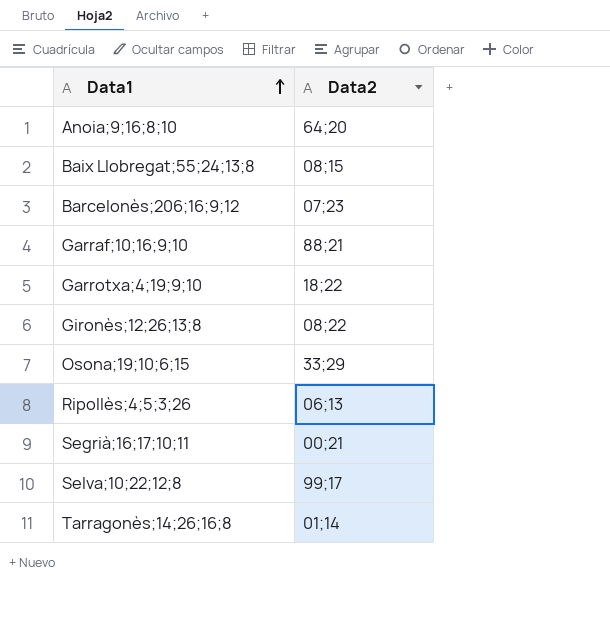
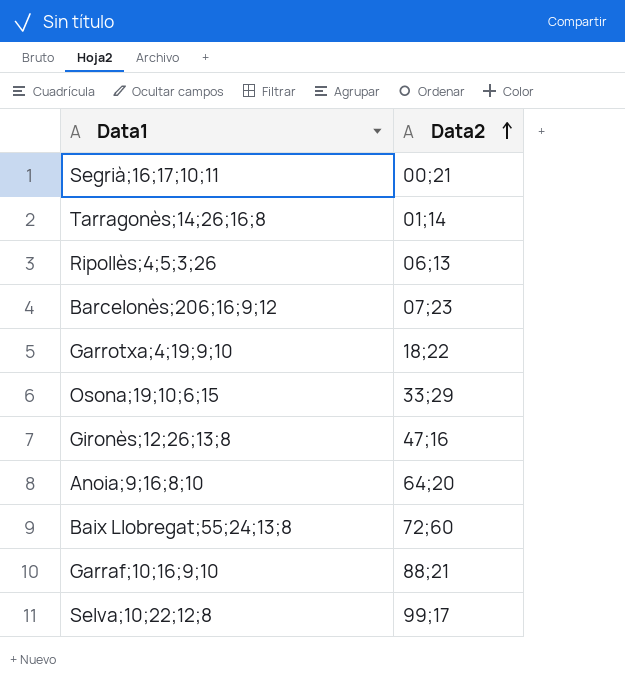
row order: Data1 ascending -> Data2 ascending
Gironès;12;26;13;8 | Data2: 08;22 -> 47;16
Baix Llobregat;55;24;13;8 | Data2: 08;15 -> 72;60

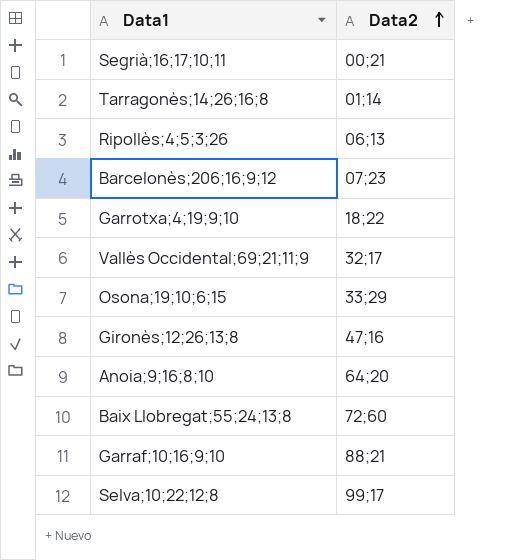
row Vallès Occidental;69;21;11;9: none -> 32;17

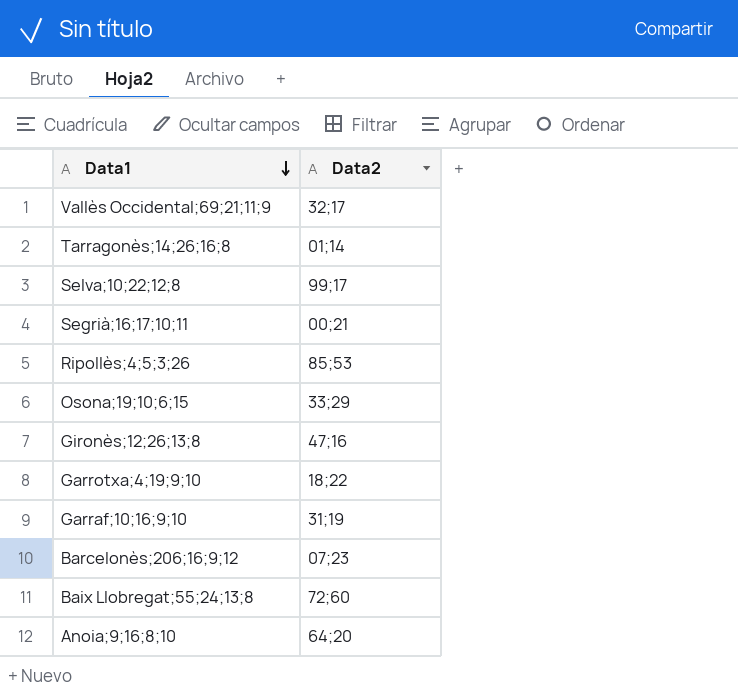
row order: Data2 ascending -> Data1 descending
Ripollès;4;5;3;26 | Data2: 06;13 -> 85;53
Garraf;10;16;9;10 | Data2: 88;21 -> 31;19

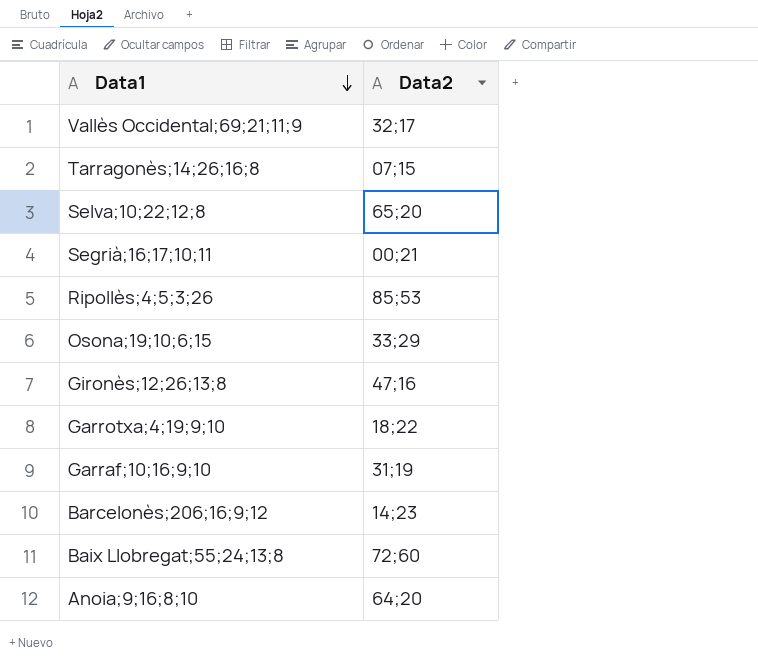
Tarragonès;14;26;16;8 | Data2: 01;14 -> 07;15
Selva;10;22;12;8 | Data2: 99;17 -> 65;20
Barcelonès;206;16;9;12 | Data2: 07;23 -> 14;23

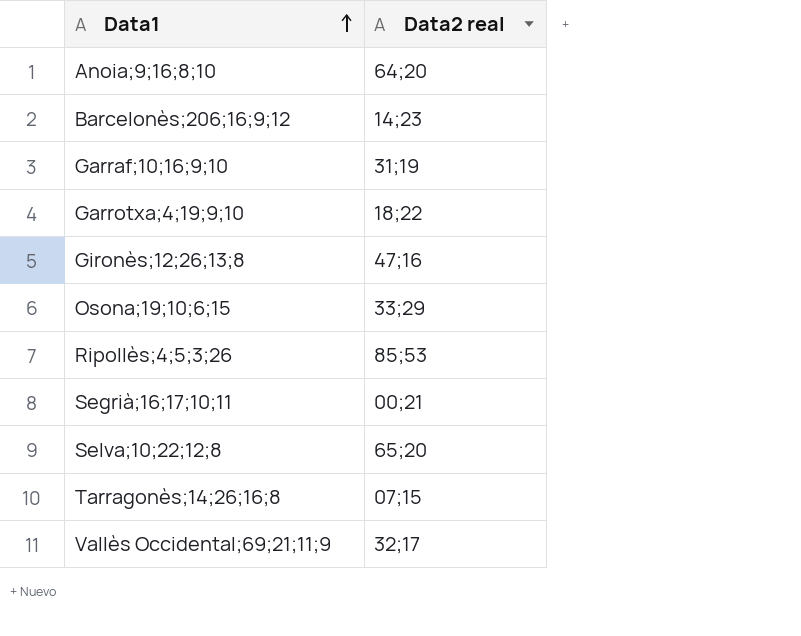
row order: Data1 descending -> Data1 ascending
column name: Data2 -> Data2 real
row Baix Llobregat;55;24;13;8: 72;60 -> none

